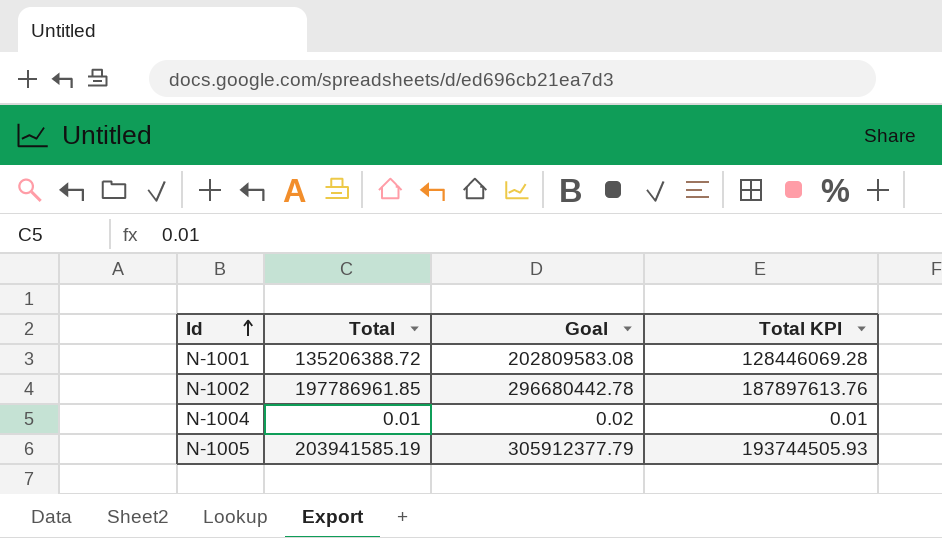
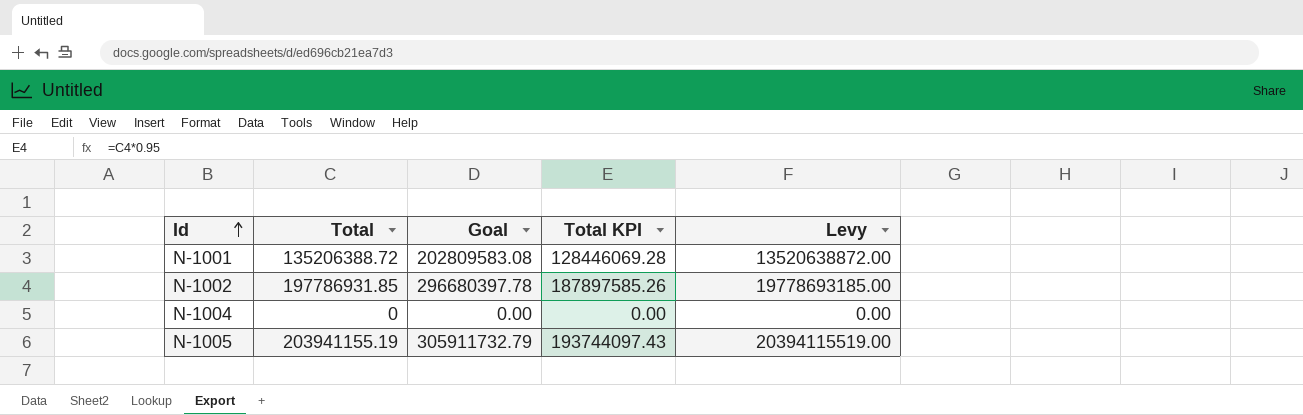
column Levy | formula: none -> [Total] * 100
N-1002 | Total: 197786961.85 -> 197786931.85
N-1002 | Goal: 296680442.78 -> 296680397.78
N-1002 | Total KPI: 187897613.76 -> 187897585.26
N-1004 | Total: 0.01 -> 0
N-1004 | Goal: 0.02 -> 0.00
N-1004 | Total KPI: 0.01 -> 0.00
N-1005 | Total: 203941585.19 -> 203941155.19
N-1005 | Goal: 305912377.79 -> 305911732.79
N-1005 | Total KPI: 193744505.93 -> 193744097.43

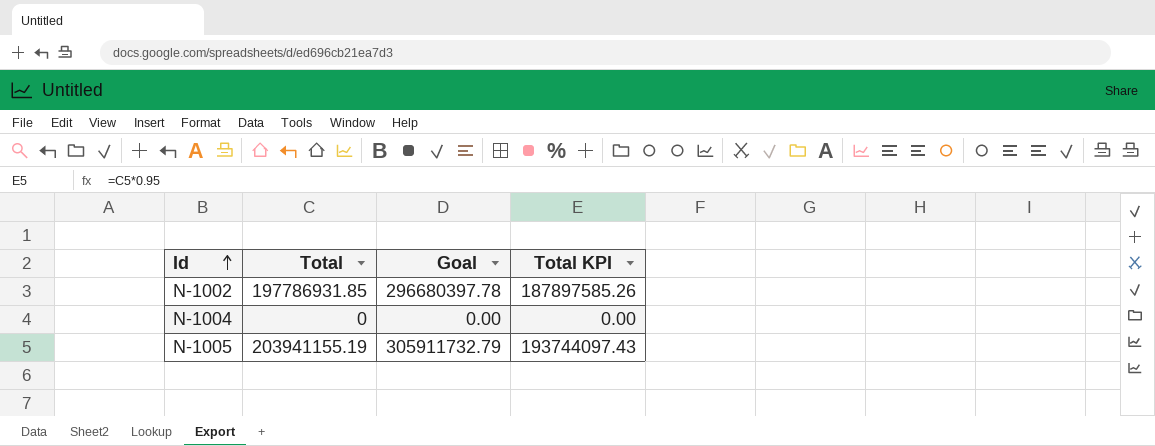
column Levy | formula: [Total] * 100 -> none
row N-1001: 135206388.72 | 202809583.08 | 128446069.28 | 13520638872.00 -> none

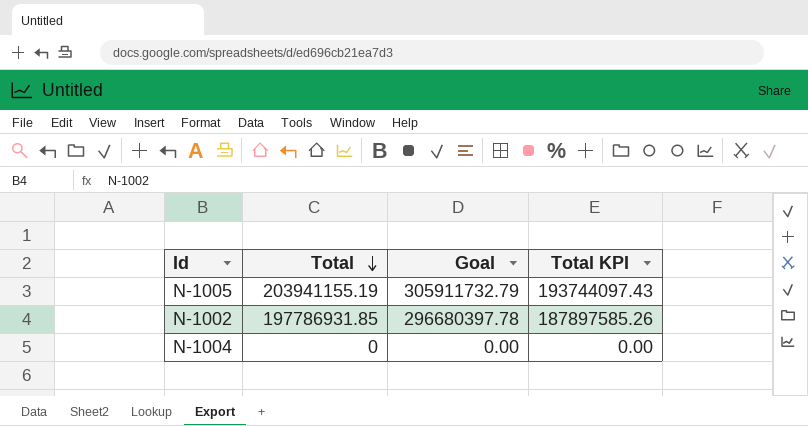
row order: Id ascending -> Total descending

